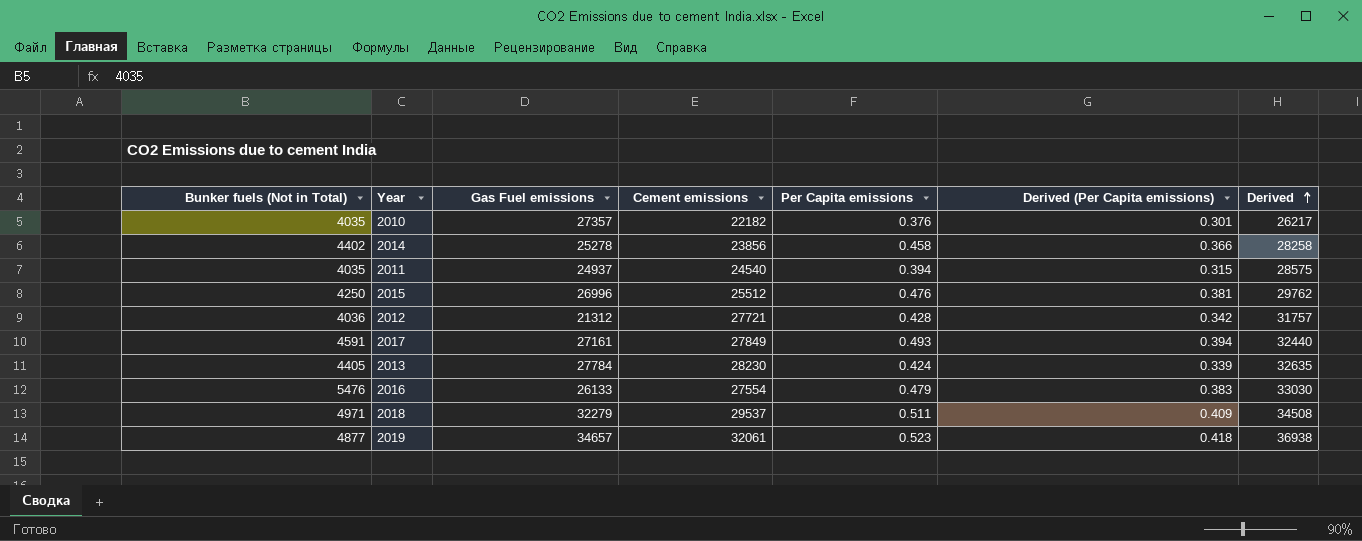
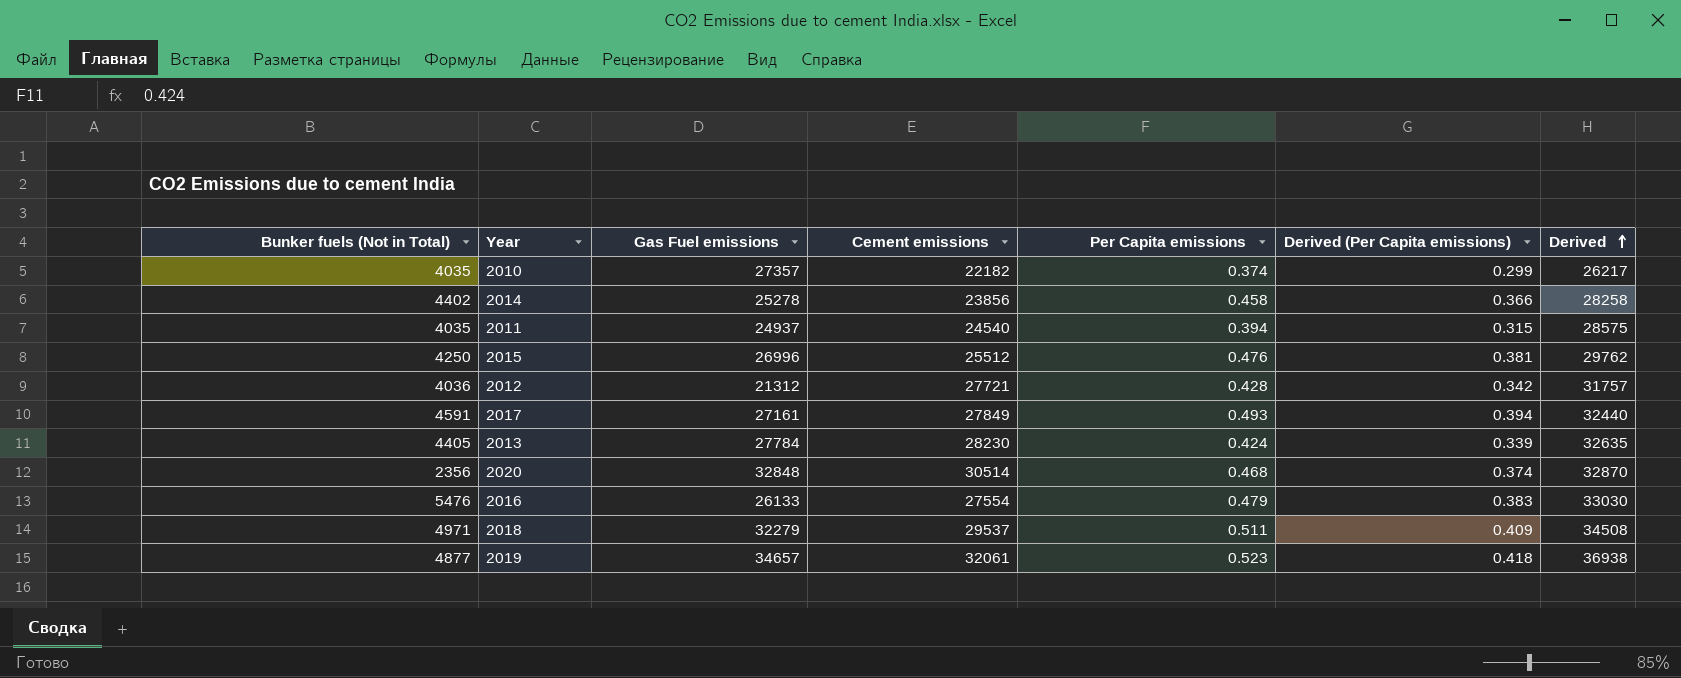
2010 | Per Capita emissions: 0.376 -> 0.374
2010 | Derived (Per Capita emissions): 0.301 -> 0.299
row 2020: none -> 2356 | 32848 | 30514 | 0.468 | 0.374 | 32870

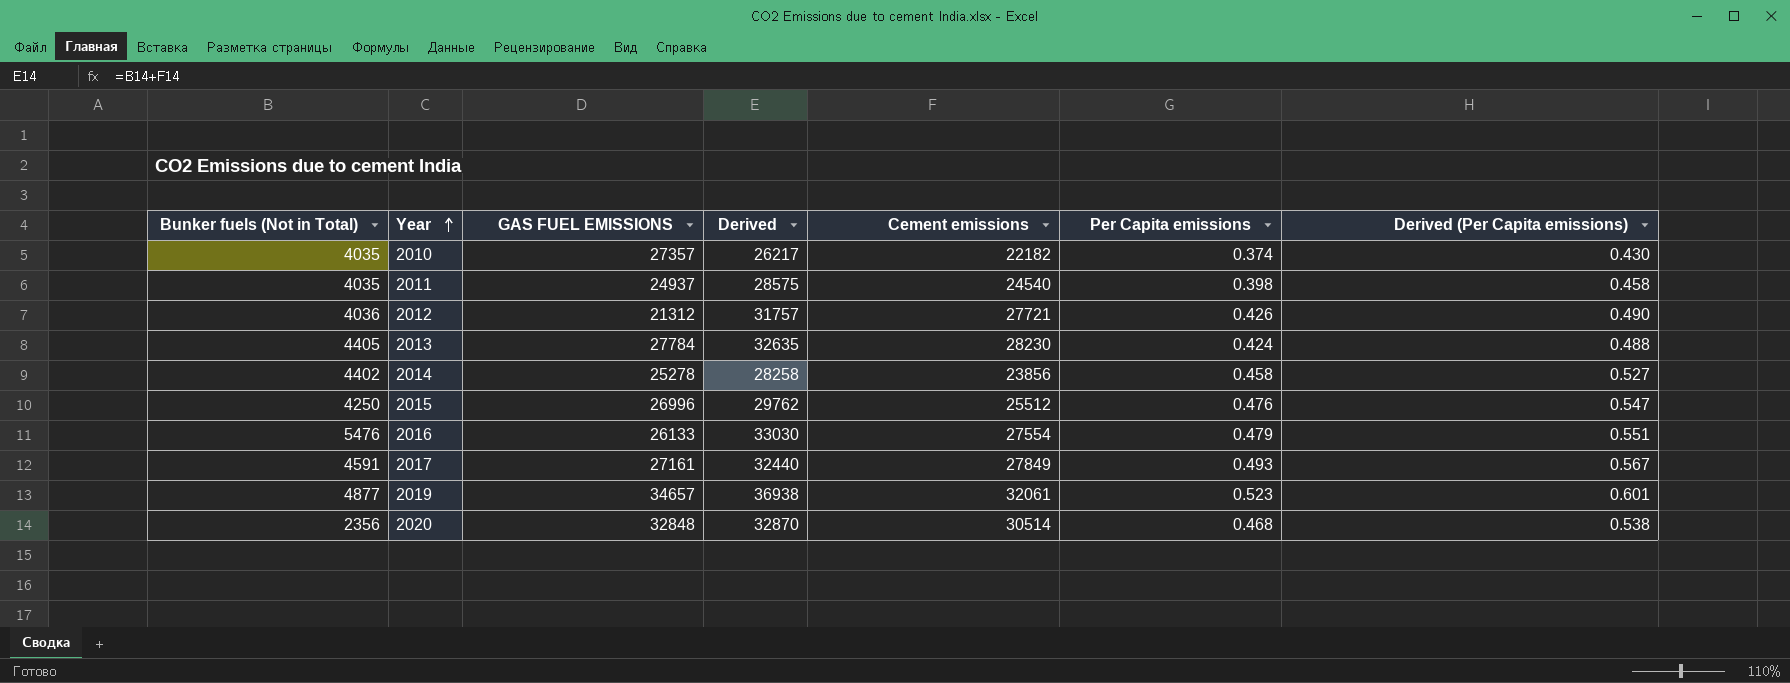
row order: Derived ascending -> Year ascending
column name: Gas Fuel emissions -> GAS FUEL EMISSIONS
column Derived | position: 7 -> 4
column Derived (Per Capita emissions) | formula: [Per Capita emissions] * 0.8 -> [Per Capita emissions] * 1.15
row 2018: 4971 | 32279 | 29537 | 0.511 | 0.409 | 34508 -> none
2011 | Per Capita emissions: 0.394 -> 0.398
2012 | Per Capita emissions: 0.428 -> 0.426

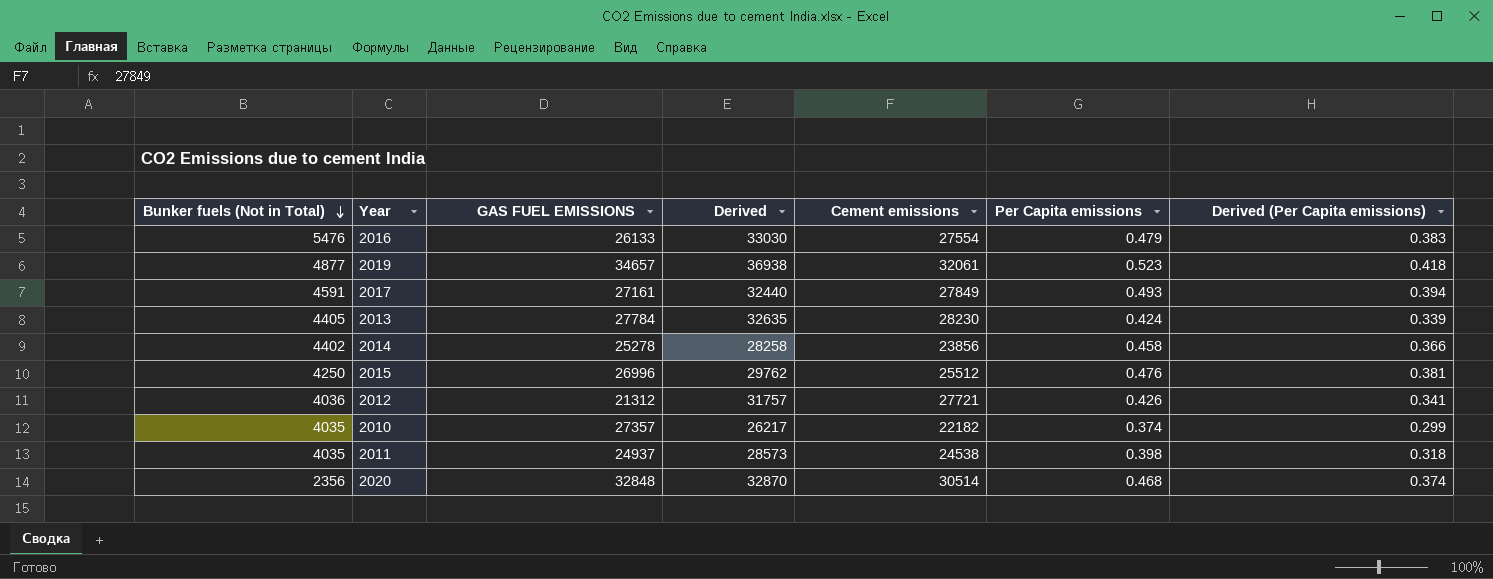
row order: Year ascending -> Bunker fuels (Not in Total) descending
column Derived (Per Capita emissions) | formula: [Per Capita emissions] * 1.15 -> [Per Capita emissions] * 0.8
2011 | Derived: 28575 -> 28573
2011 | Cement emissions: 24540 -> 24538

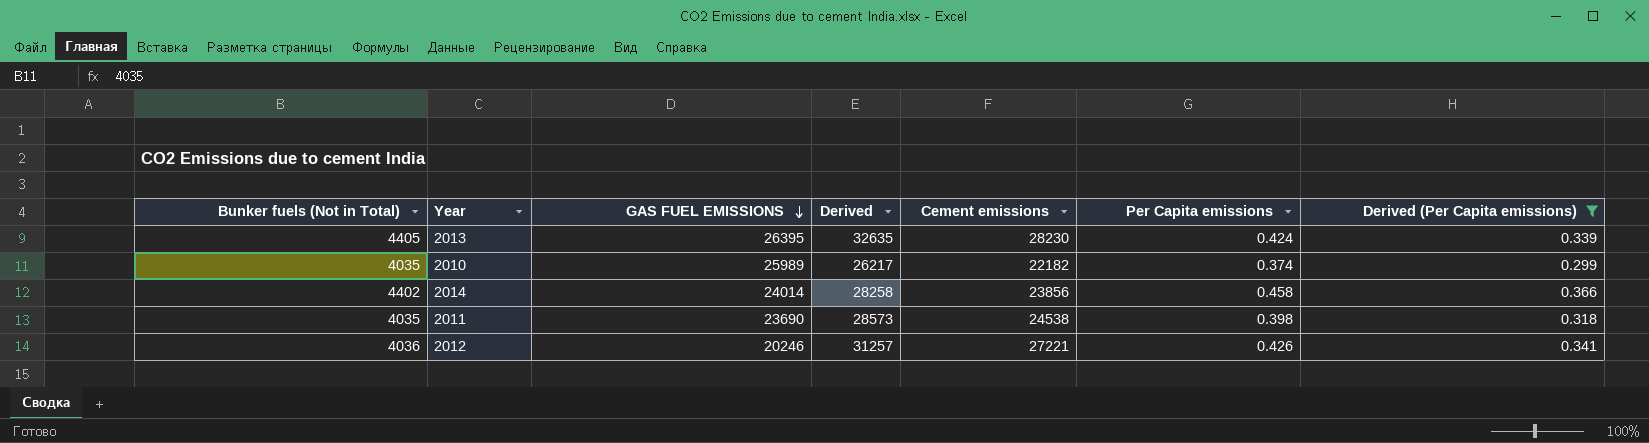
filter: none -> Derived (Per Capita emissions) <= 0.366
row order: Bunker fuels (Not in Total) descending -> GAS FUEL EMISSIONS descending
2013 | GAS FUEL EMISSIONS: 27784 -> 26395
2010 | GAS FUEL EMISSIONS: 27357 -> 25989
2014 | GAS FUEL EMISSIONS: 25278 -> 24014
2011 | GAS FUEL EMISSIONS: 24937 -> 23690
2012 | GAS FUEL EMISSIONS: 21312 -> 20246
2012 | Derived: 31757 -> 31257
2012 | Cement emissions: 27721 -> 27221

